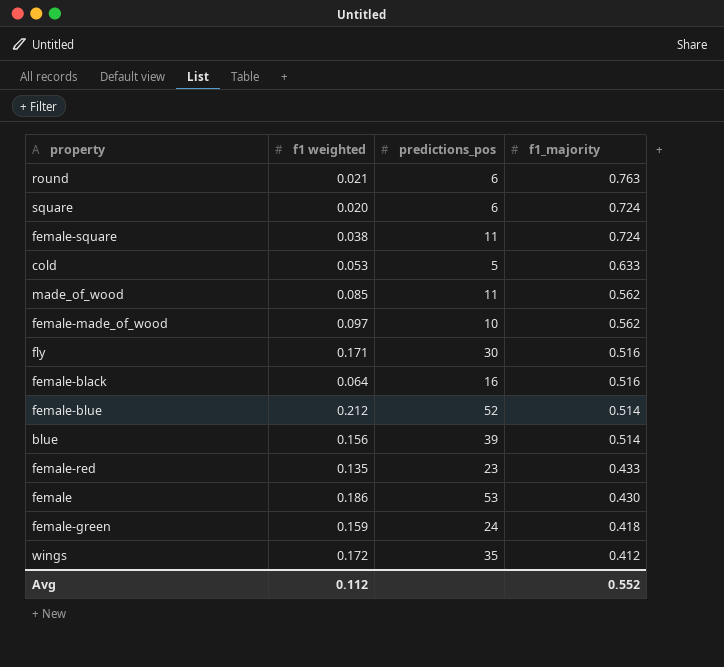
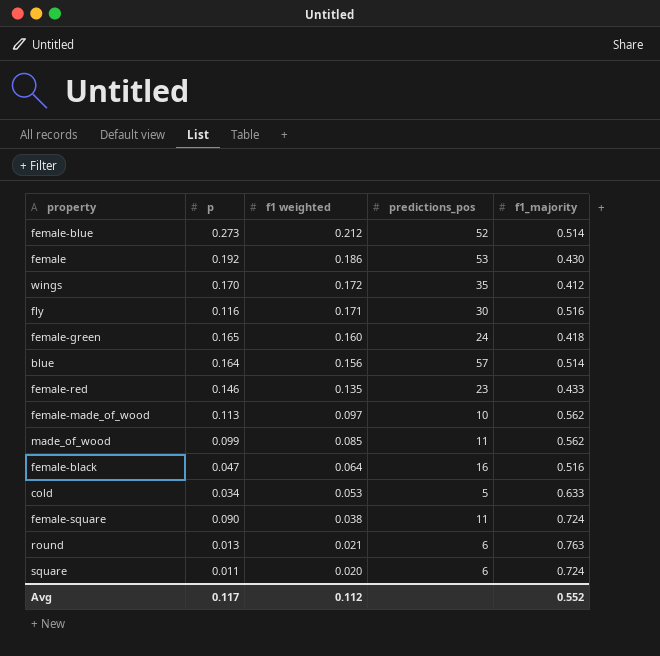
row order: f1_majority descending -> f1 weighted descending
column p | position: none -> 2
female-green | f1 weighted: 0.159 -> 0.160
blue | predictions_pos: 39 -> 57

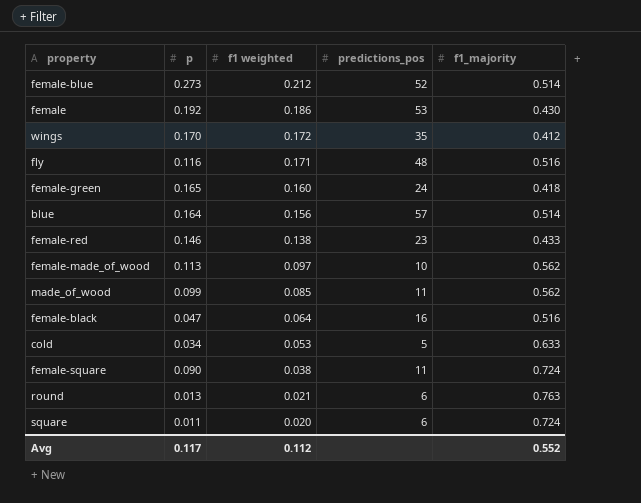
fly | predictions_pos: 30 -> 48
female-red | f1 weighted: 0.135 -> 0.138

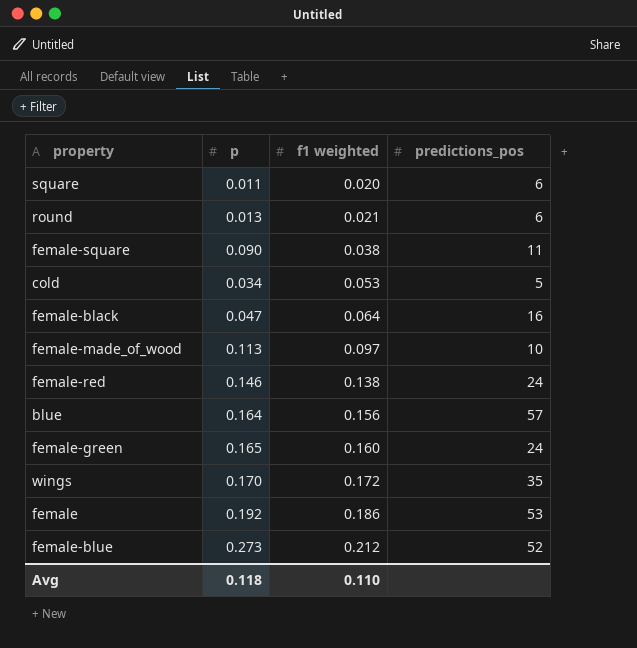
row order: f1 weighted descending -> f1 weighted ascending
column f1_majority | position: 5 -> none
row fly: 0.116 | 0.171 | 48 | 0.516 -> none
row made_of_wood: 0.099 | 0.085 | 11 | 0.562 -> none
female-red | predictions_pos: 23 -> 24
Avg | p: 0.117 -> 0.118
Avg | f1 weighted: 0.112 -> 0.110

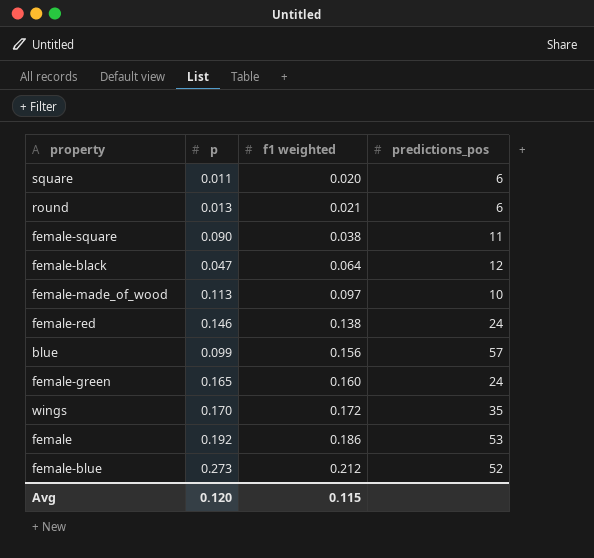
row cold: 0.034 | 0.053 | 5 -> none
female-black | predictions_pos: 16 -> 12
blue | p: 0.164 -> 0.099
Avg | p: 0.118 -> 0.120
Avg | f1 weighted: 0.110 -> 0.115

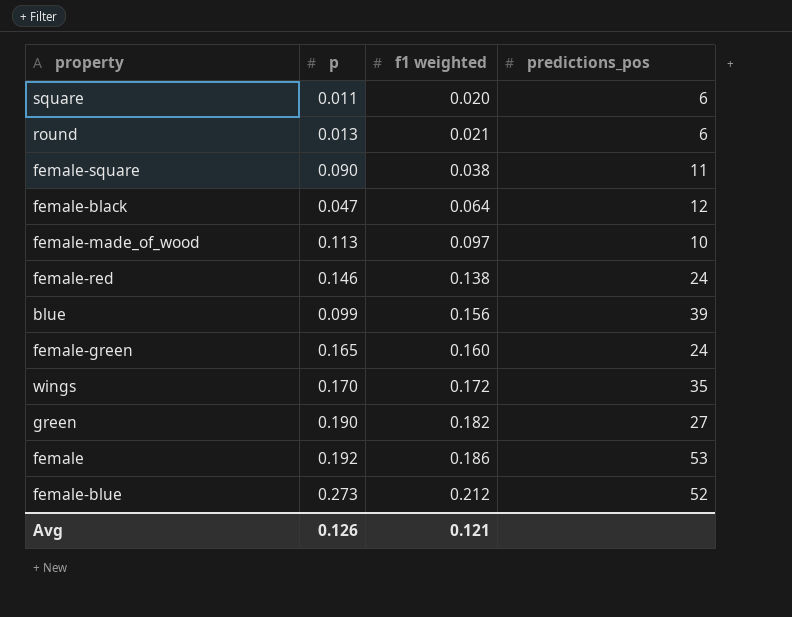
blue | predictions_pos: 57 -> 39
row green: none -> 0.190 | 0.182 | 27
Avg | p: 0.120 -> 0.126
Avg | f1 weighted: 0.115 -> 0.121

